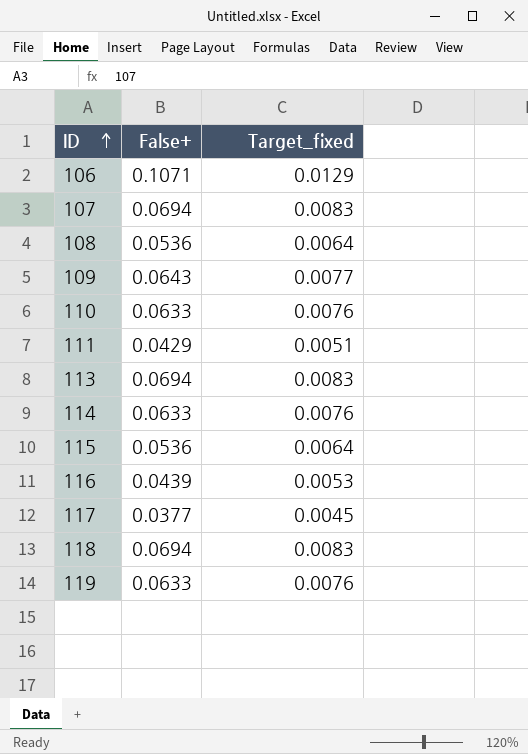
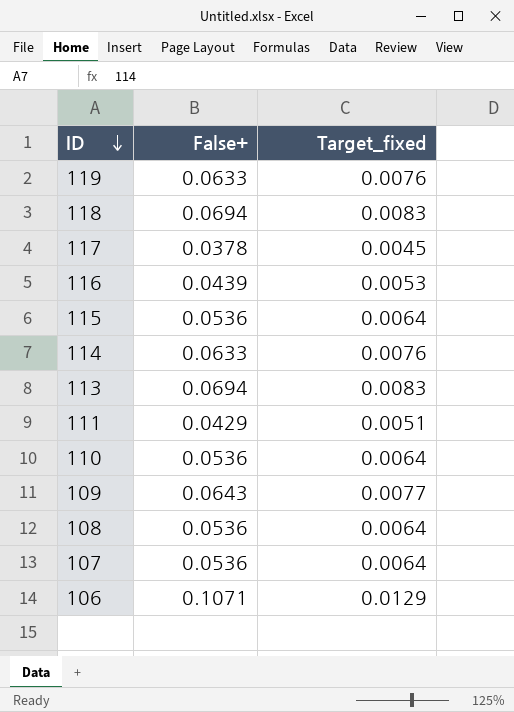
row order: ID ascending -> ID descending
117 | False+: 0.0377 -> 0.0378
110 | False+: 0.0633 -> 0.0536
110 | Target_fixed: 0.0076 -> 0.0064
107 | False+: 0.0694 -> 0.0536
107 | Target_fixed: 0.0083 -> 0.0064

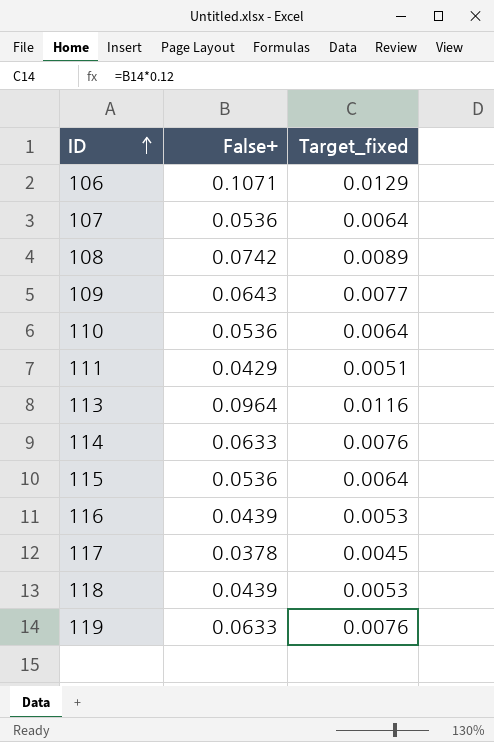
row order: ID descending -> ID ascending
108 | False+: 0.0536 -> 0.0742
108 | Target_fixed: 0.0064 -> 0.0089
113 | False+: 0.0694 -> 0.0964
113 | Target_fixed: 0.0083 -> 0.0116
118 | False+: 0.0694 -> 0.0439
118 | Target_fixed: 0.0083 -> 0.0053

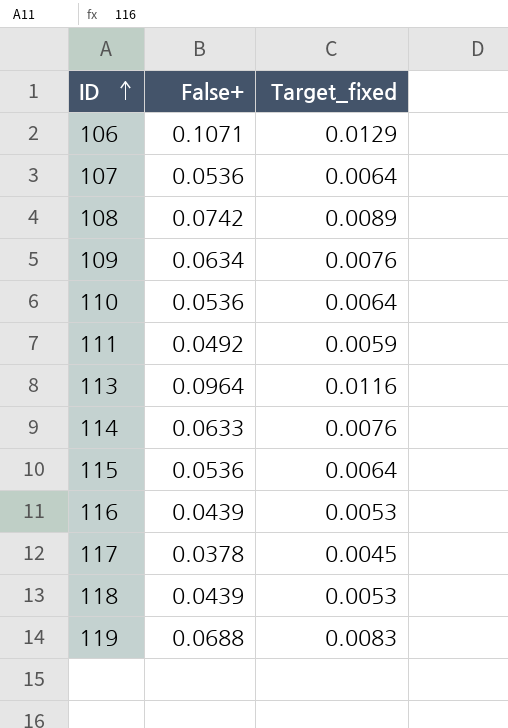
109 | False+: 0.0643 -> 0.0634
109 | Target_fixed: 0.0077 -> 0.0076
111 | False+: 0.0429 -> 0.0492
111 | Target_fixed: 0.0051 -> 0.0059
119 | False+: 0.0633 -> 0.0688
119 | Target_fixed: 0.0076 -> 0.0083

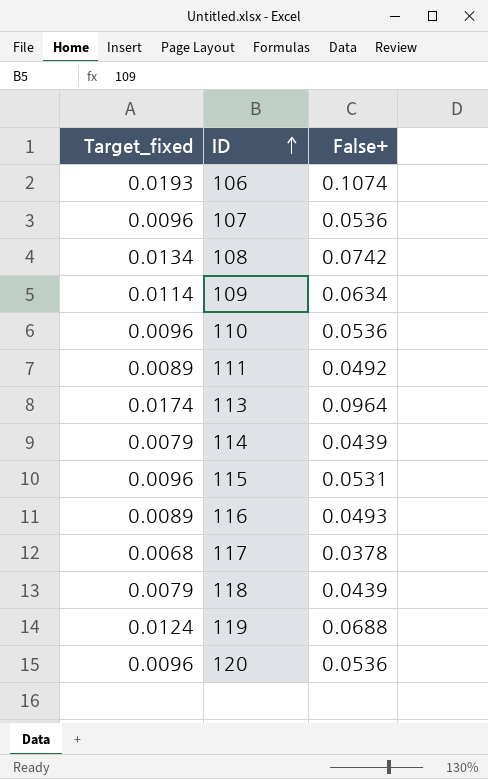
column Target_fixed | formula: [False+] * 0.12 -> [False+] * 0.18
column Target_fixed | position: 3 -> 1
106 | False+: 0.1071 -> 0.1074
114 | False+: 0.0633 -> 0.0439
115 | False+: 0.0536 -> 0.0531
116 | False+: 0.0439 -> 0.0493
row 120: none -> 0.0096 | 0.0536

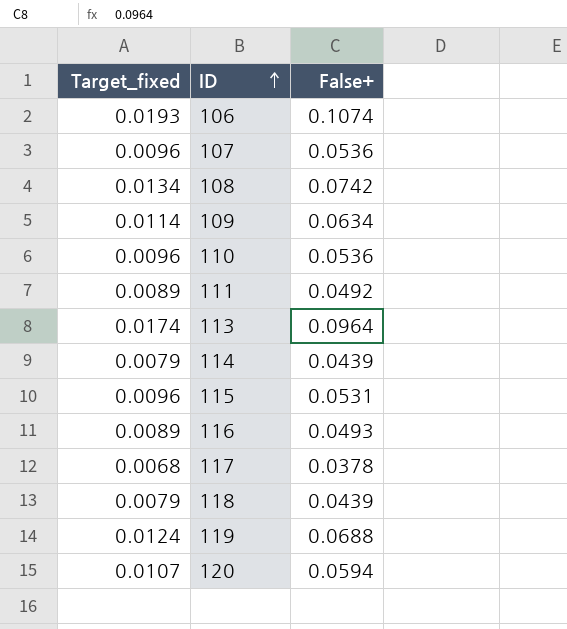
120 | Target_fixed: 0.0096 -> 0.0107
120 | False+: 0.0536 -> 0.0594

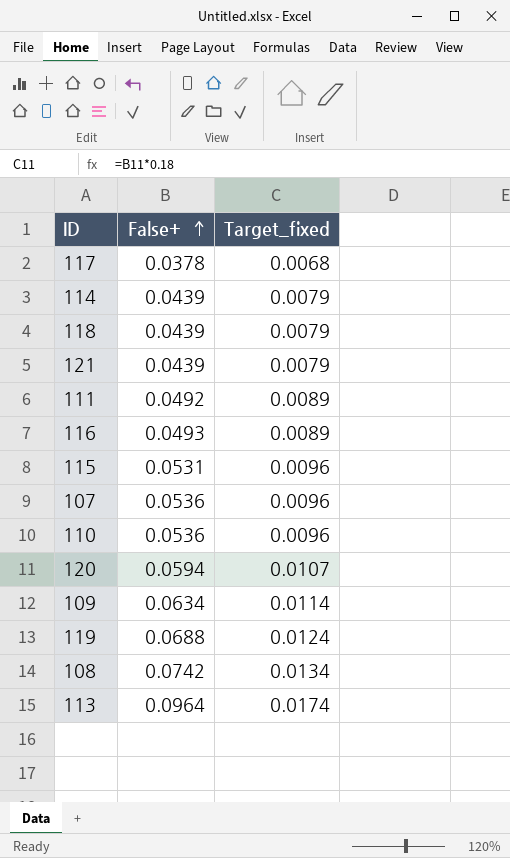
row order: ID ascending -> False+ ascending
column Target_fixed | position: 1 -> 3
row 106: 0.0193 | 0.1074 -> none
row 121: none -> 0.0439 | 0.0079

